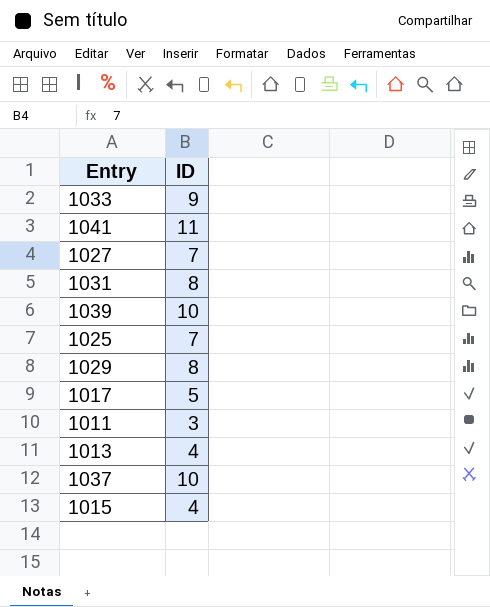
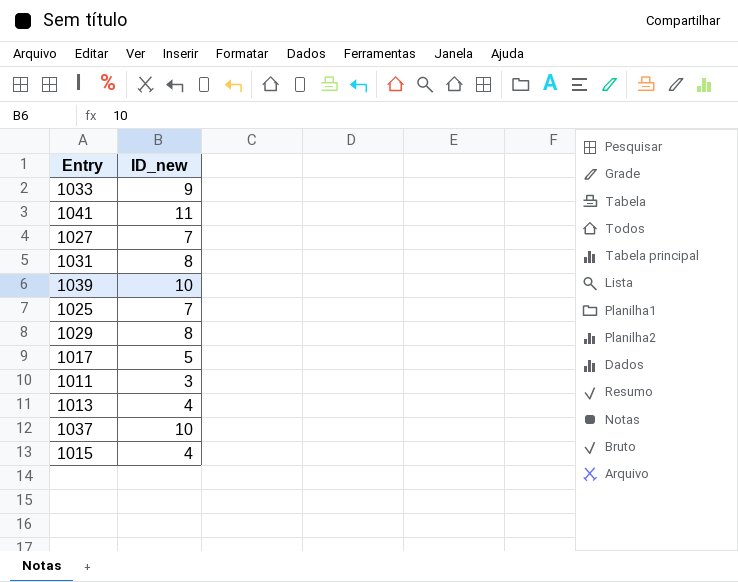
column name: ID -> ID_new

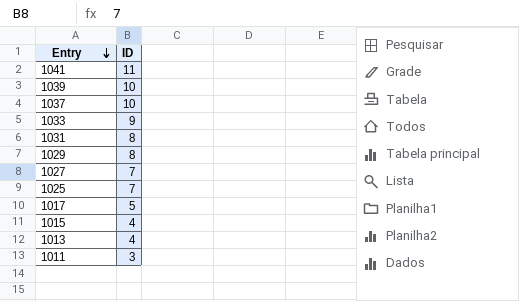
row order: none -> Entry descending
column name: ID_new -> ID

